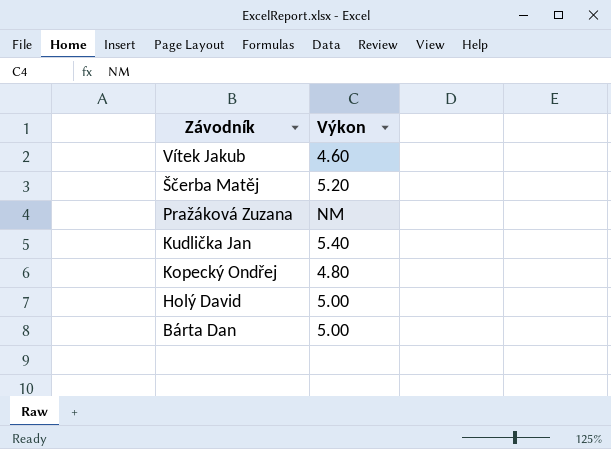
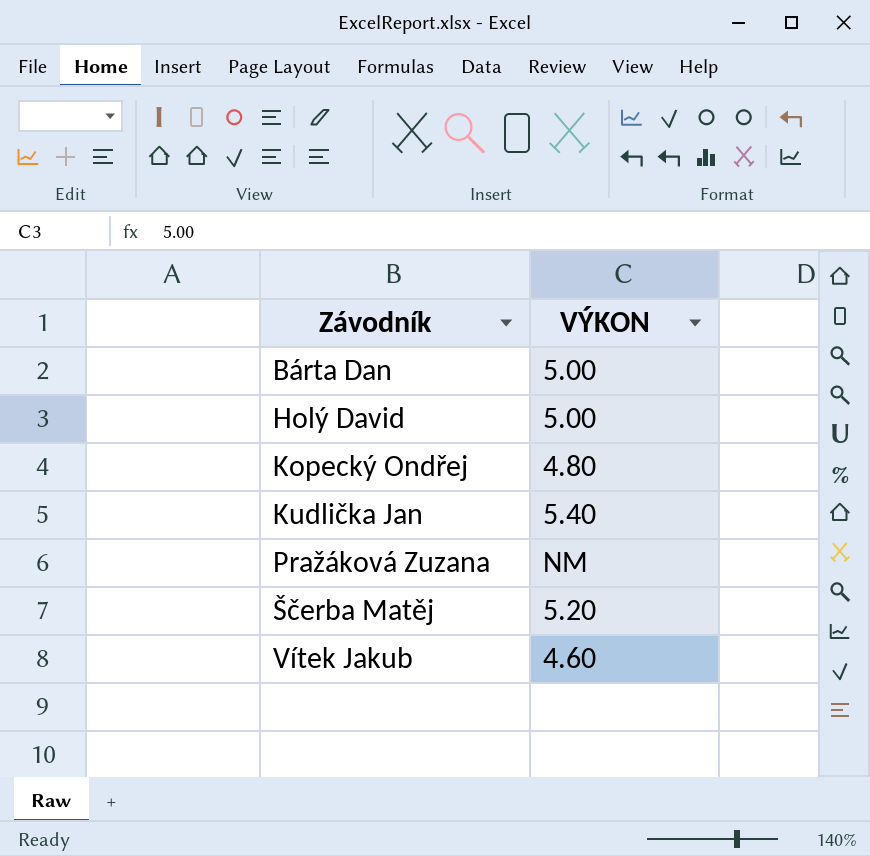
row order: Závodník descending -> Závodník ascending
column name: Výkon -> VÝKON

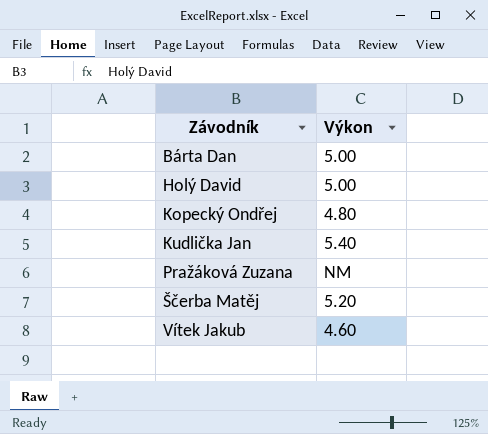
column name: VÝKON -> Výkon

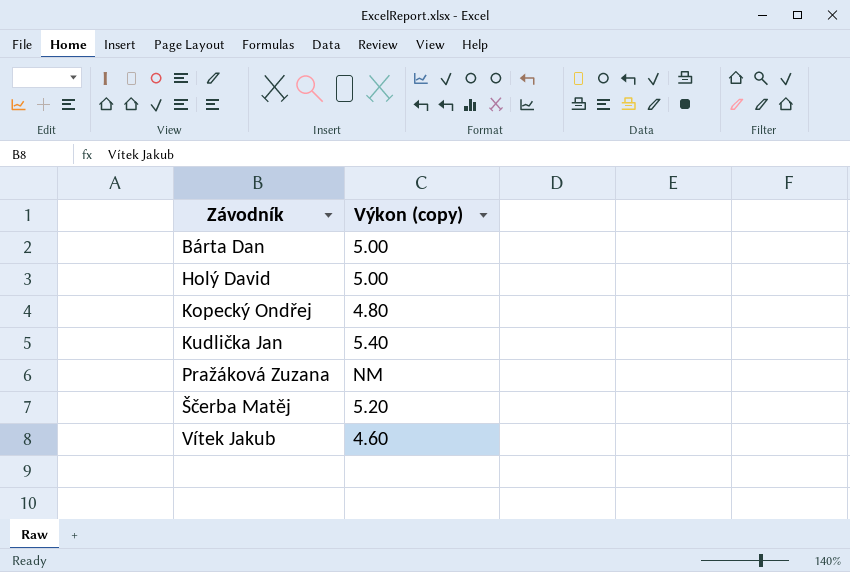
column name: Výkon -> Výkon (copy)

